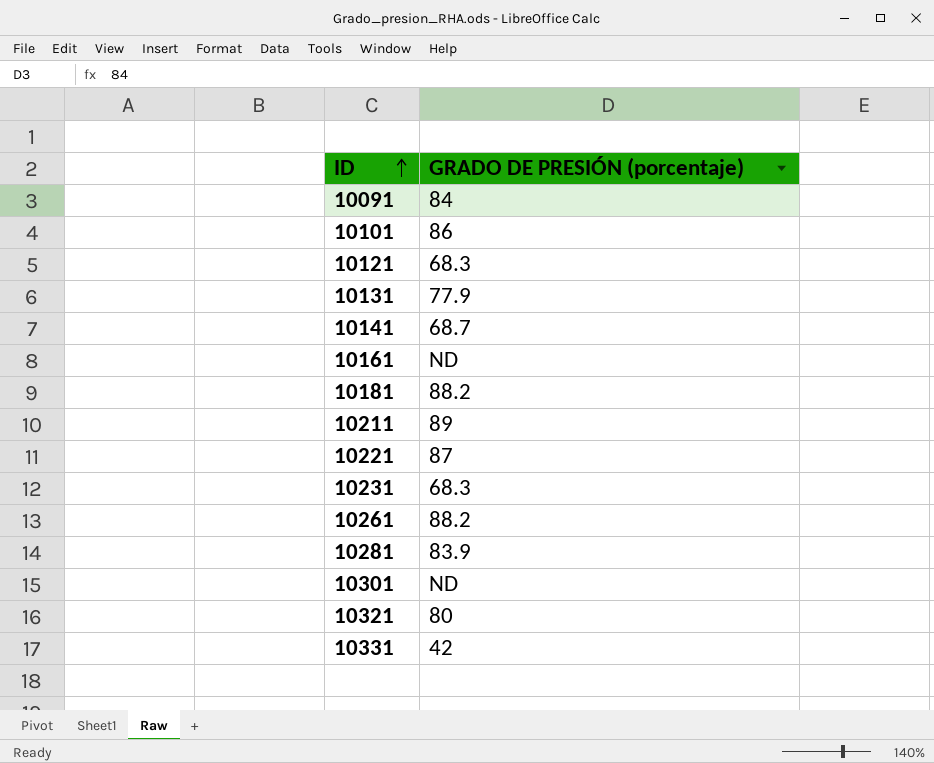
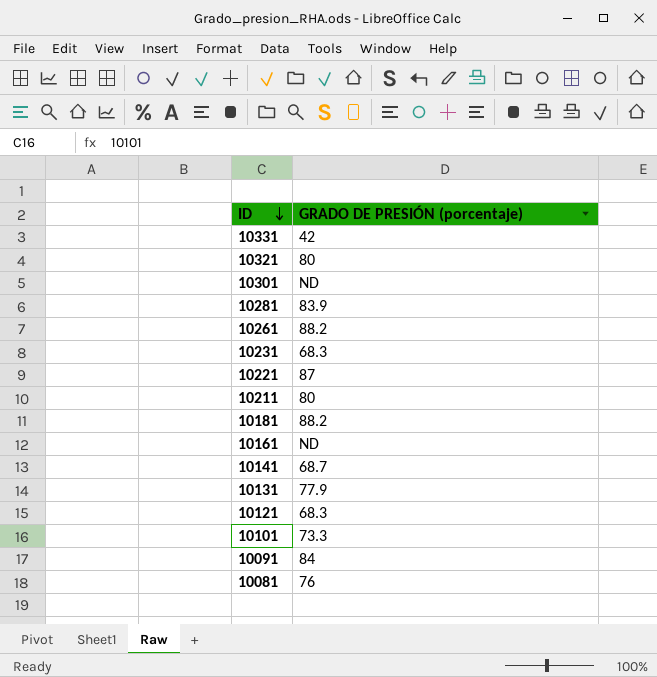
row order: ID ascending -> ID descending
10211 | GRADO DE PRESIÓN (porcentaje): 89 -> 80
10101 | GRADO DE PRESIÓN (porcentaje): 86 -> 73.3
row 10081: none -> 76

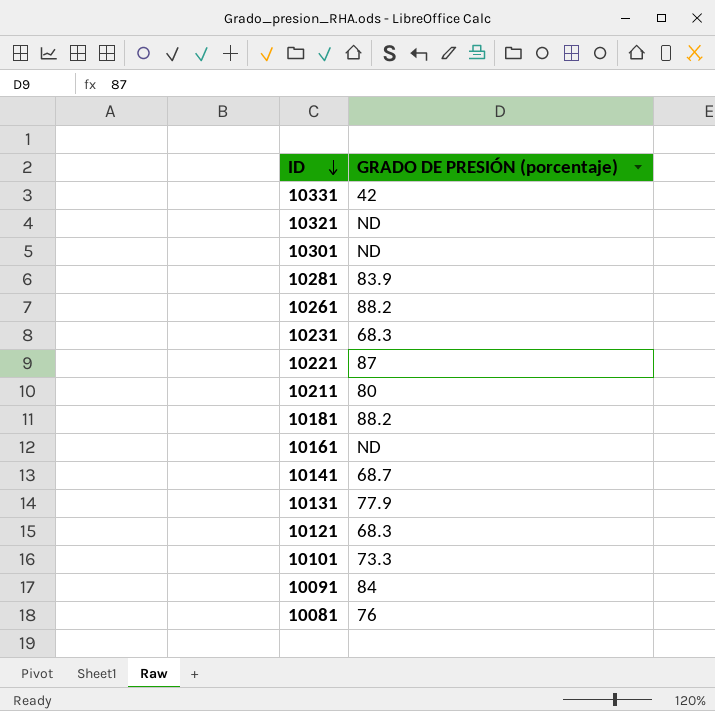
10321 | GRADO DE PRESIÓN (porcentaje): 80 -> ND

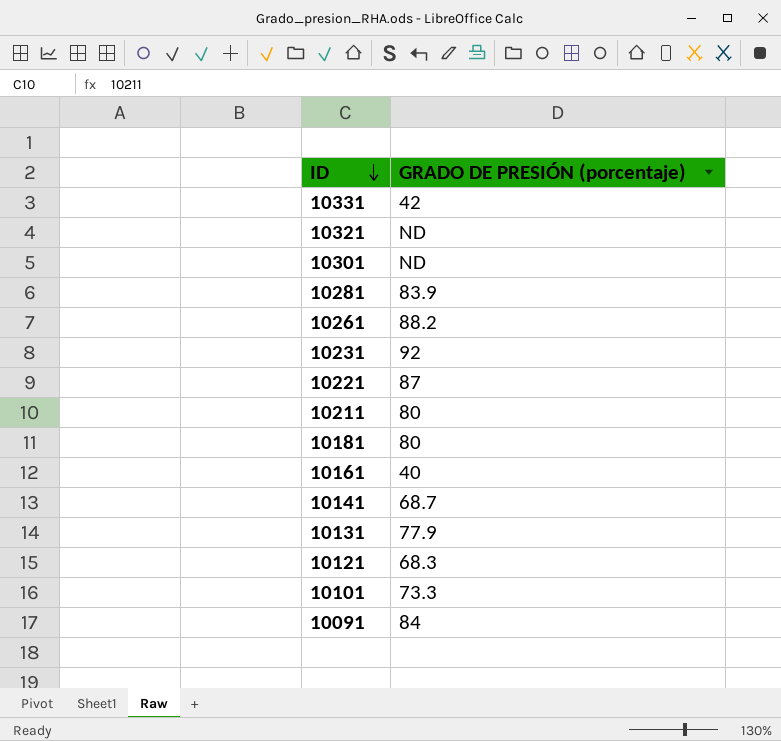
row 10081: 76 -> none
10231 | GRADO DE PRESIÓN (porcentaje): 68.3 -> 92
10181 | GRADO DE PRESIÓN (porcentaje): 88.2 -> 80
10161 | GRADO DE PRESIÓN (porcentaje): ND -> 40

